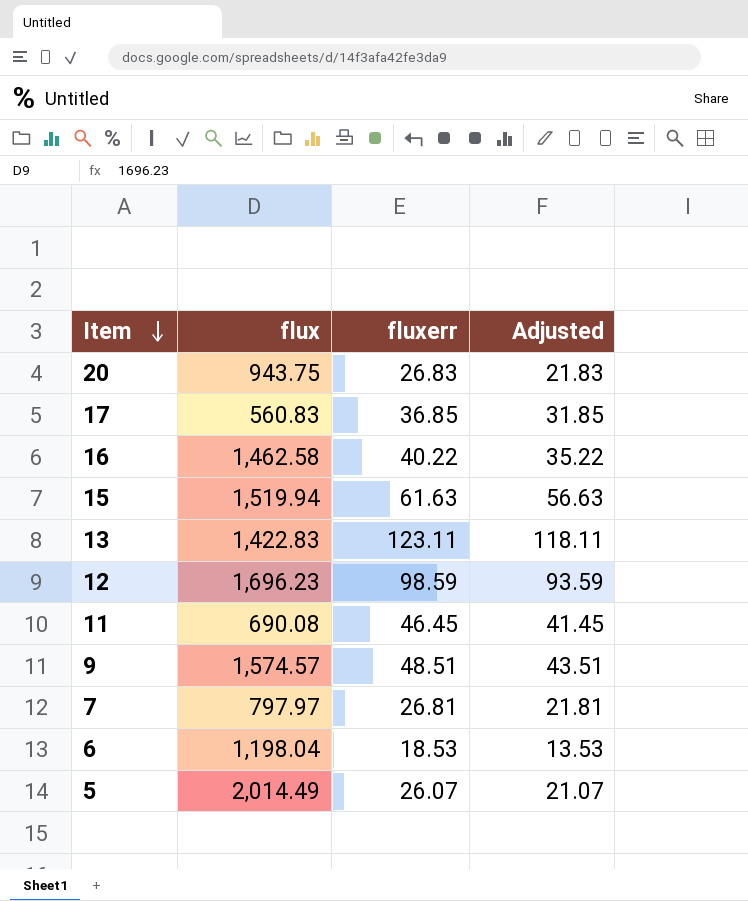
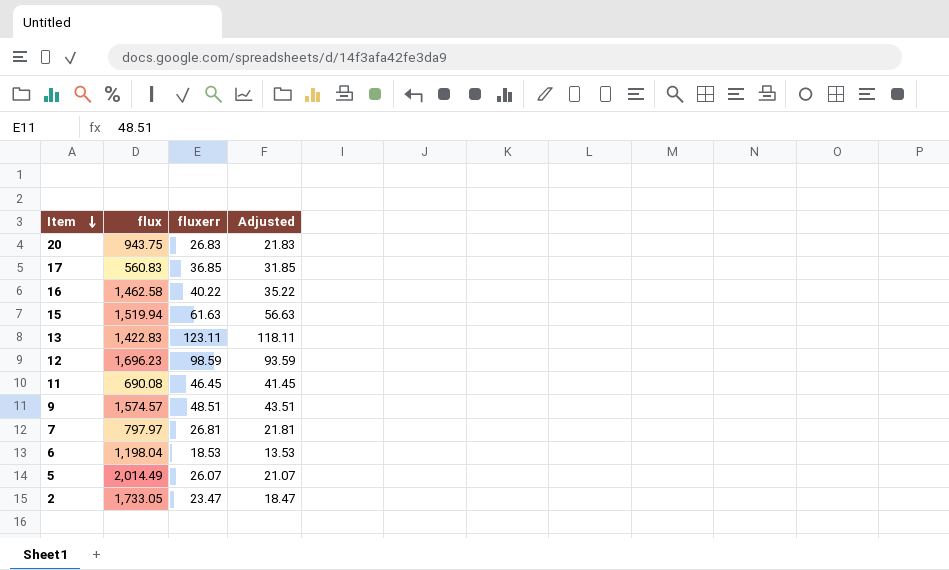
row 2: none -> 1,733.05 | 23.47 | 18.47

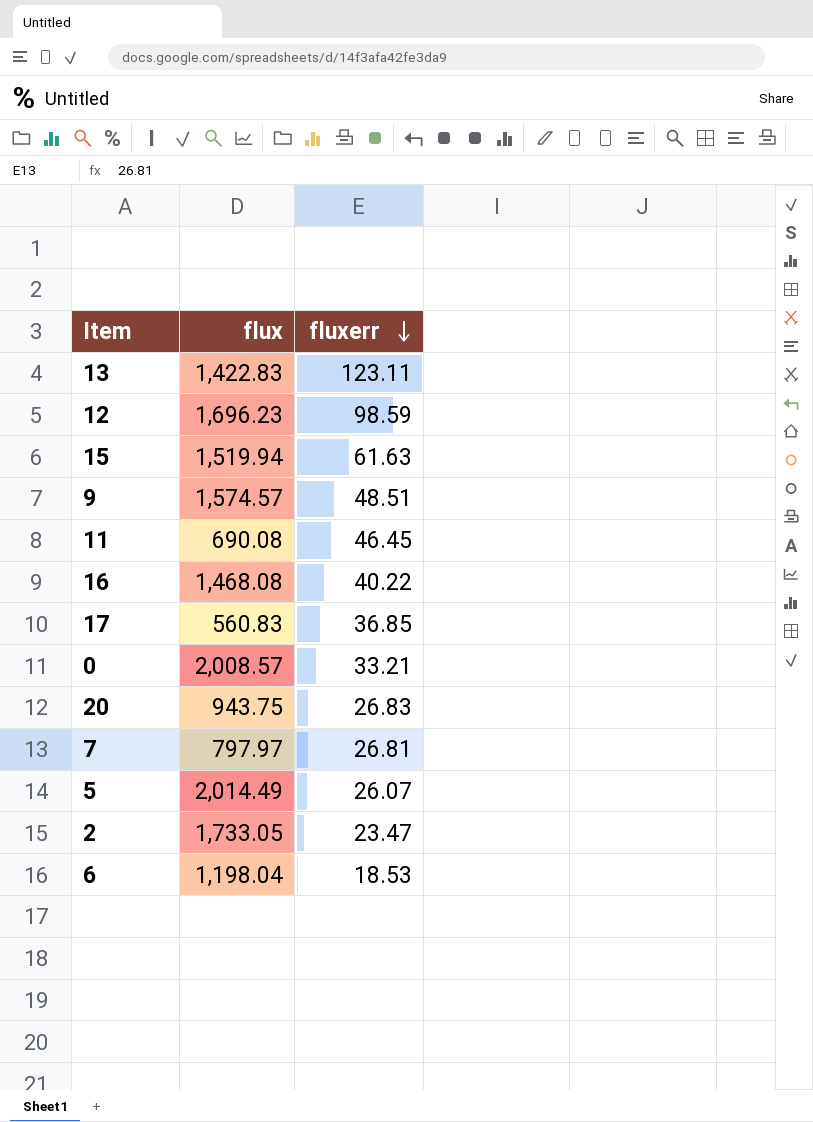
row order: Item descending -> fluxerr descending
column Adjusted | formula: [fluxerr] - 5 -> none
16 | flux: 1,462.58 -> 1,468.08
row 0: none -> 2,008.57 | 33.21

